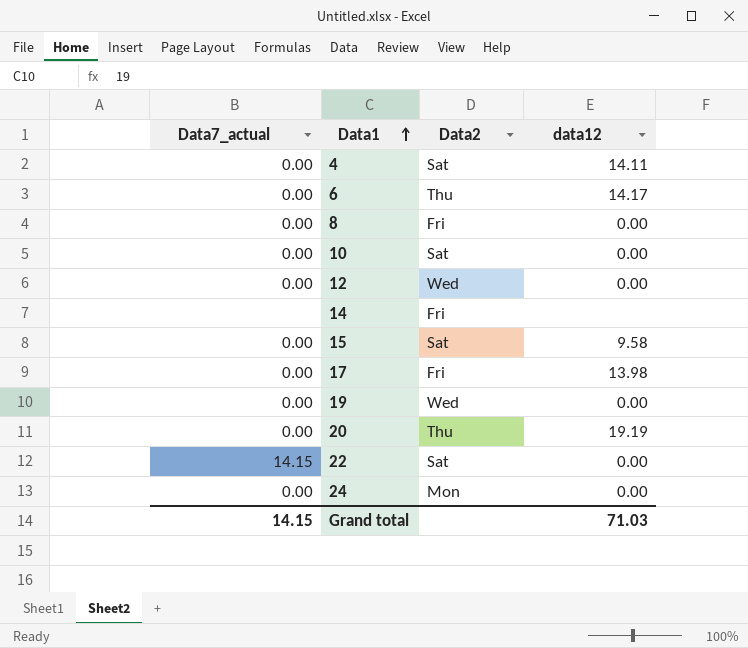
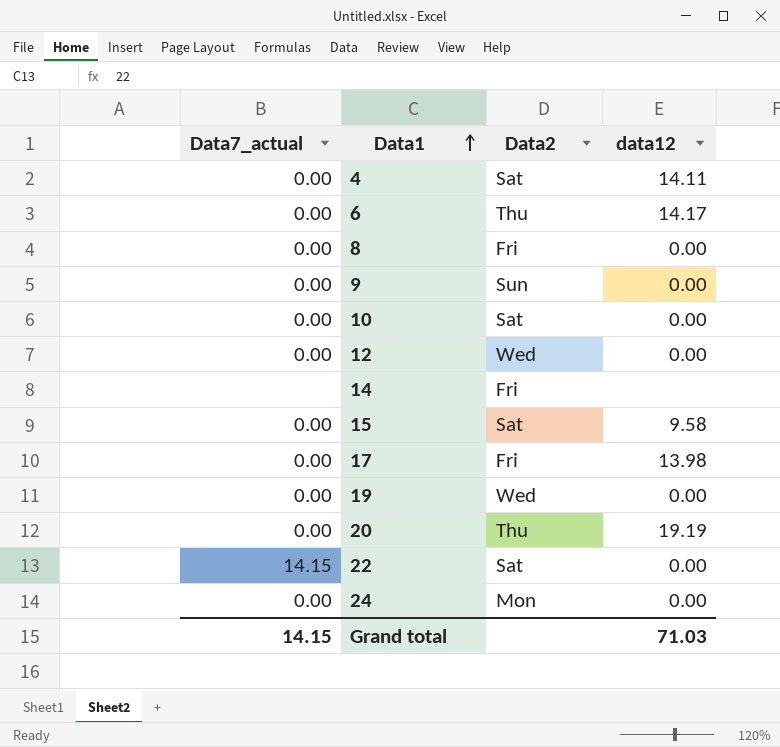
row 9: none -> 0.00 | Sun | 0.00

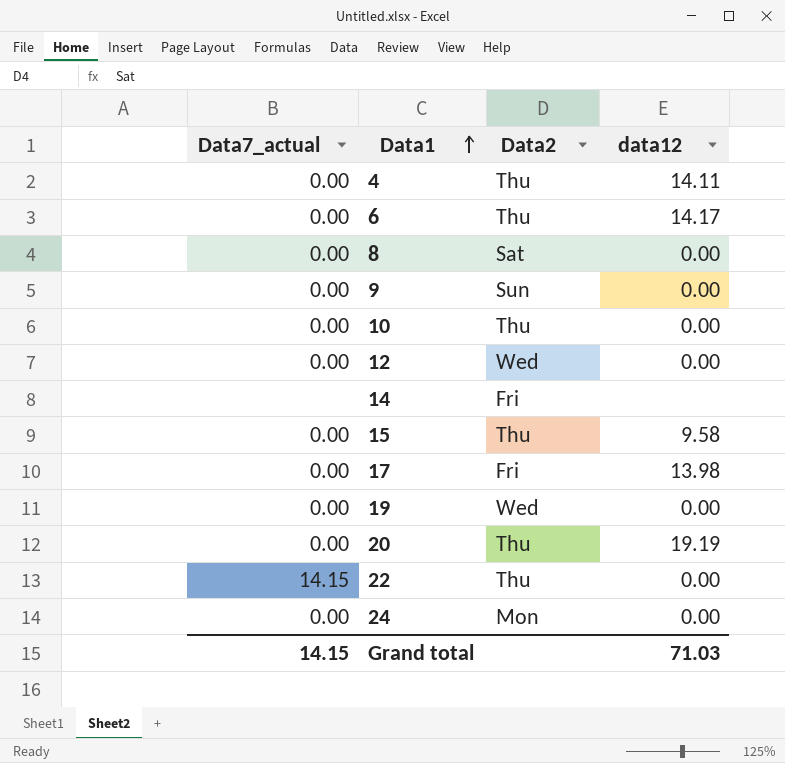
4 | Data2: Sat -> Thu
8 | Data2: Fri -> Sat
10 | Data2: Sat -> Thu
15 | Data2: Sat -> Thu
22 | Data2: Sat -> Thu

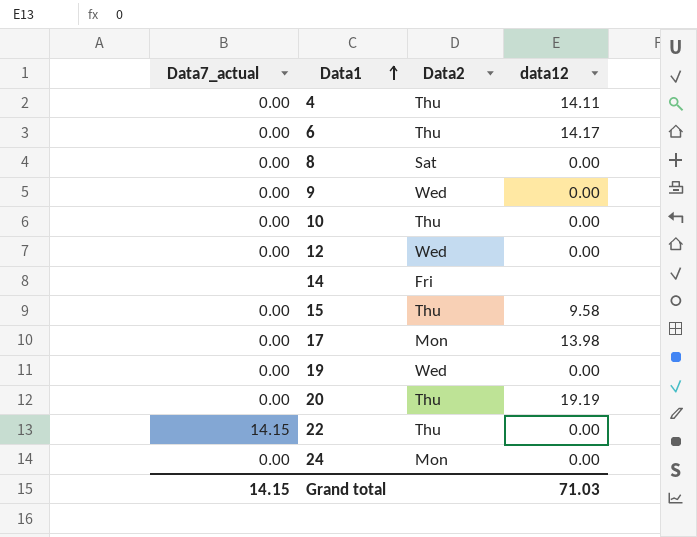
9 | Data2: Sun -> Wed
17 | Data2: Fri -> Mon

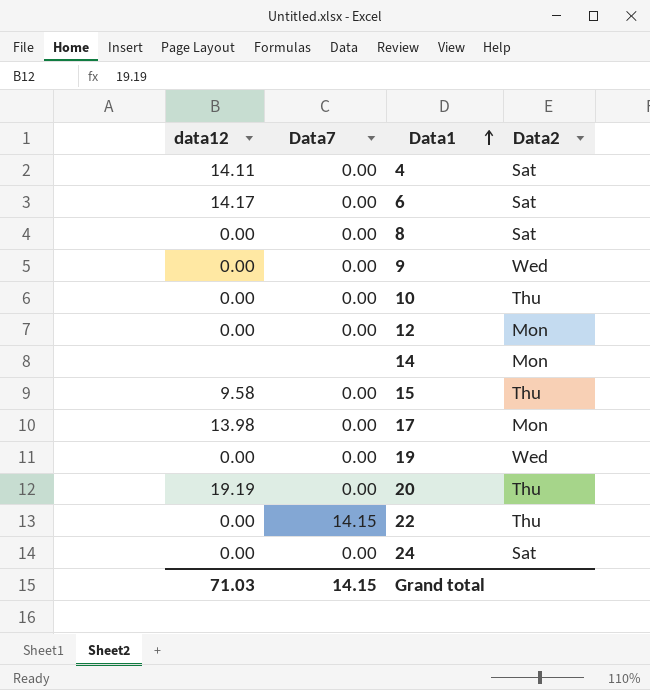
column data12 | position: 4 -> 1
column name: Data7_actual -> Data7
4 | Data2: Thu -> Sat
6 | Data2: Thu -> Sat
12 | Data2: Wed -> Mon
14 | Data2: Fri -> Mon
24 | Data2: Mon -> Sat

